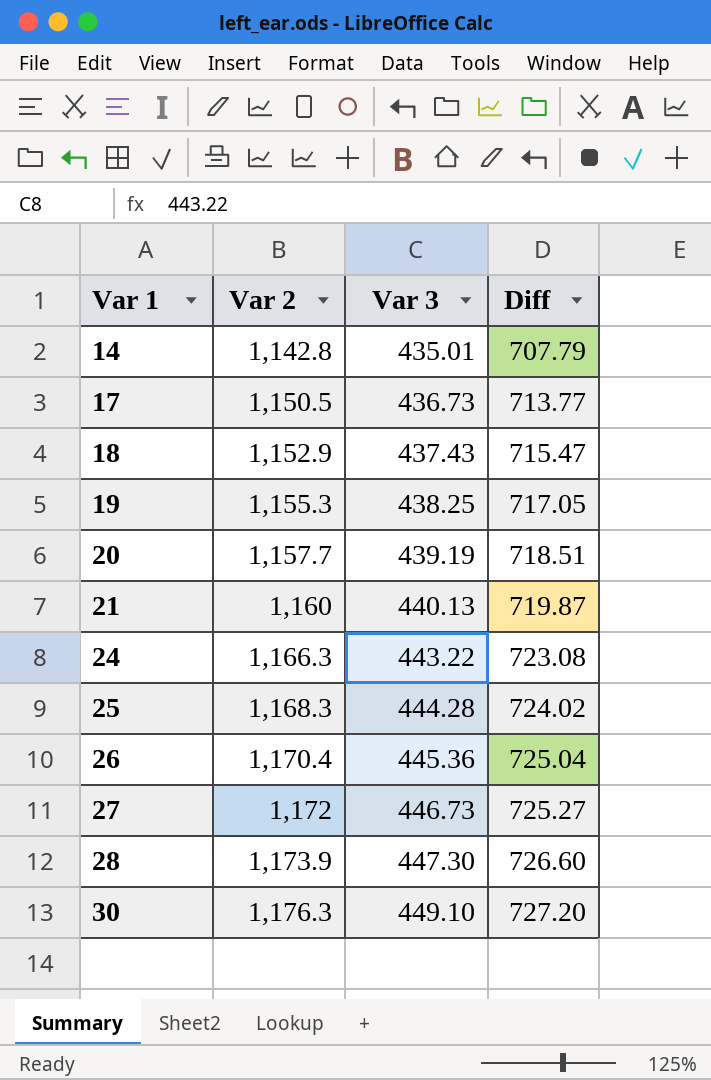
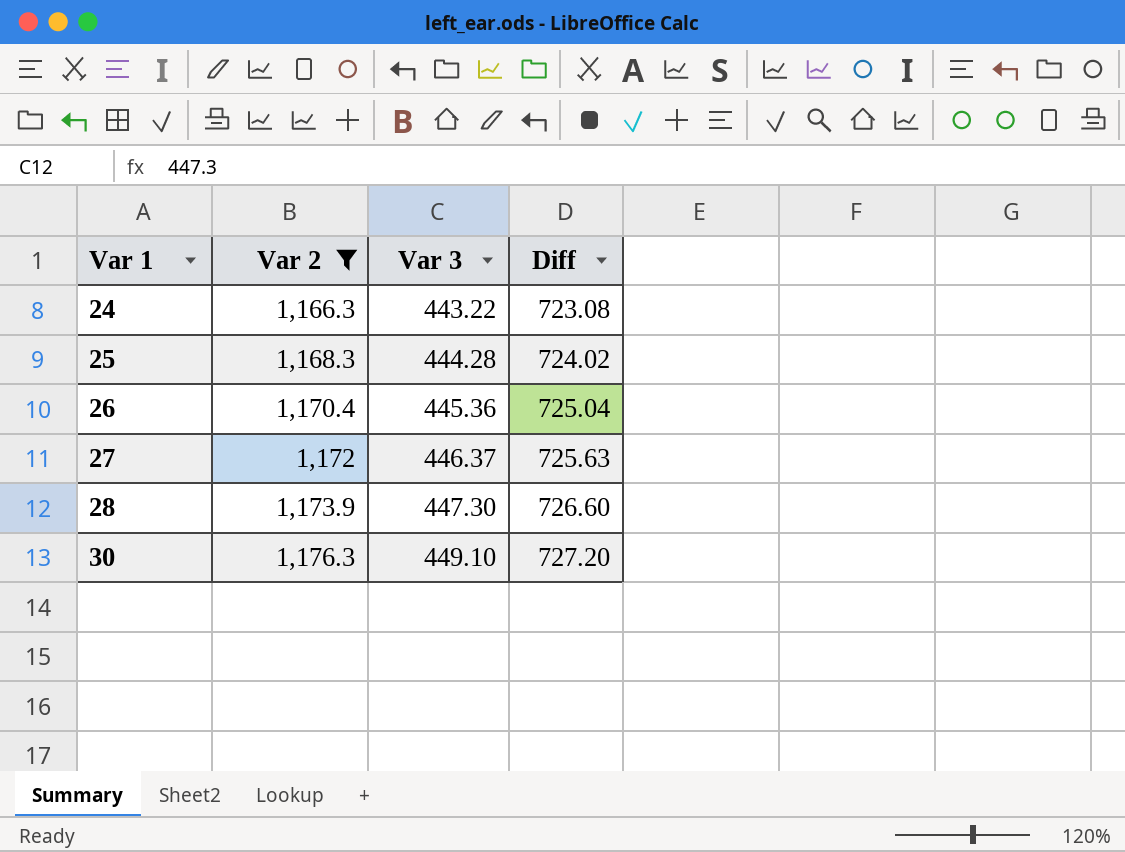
filter: none -> Var 2 >= 1,166.3
27 | Var 3: 446.73 -> 446.37
27 | Diff: 725.27 -> 725.63

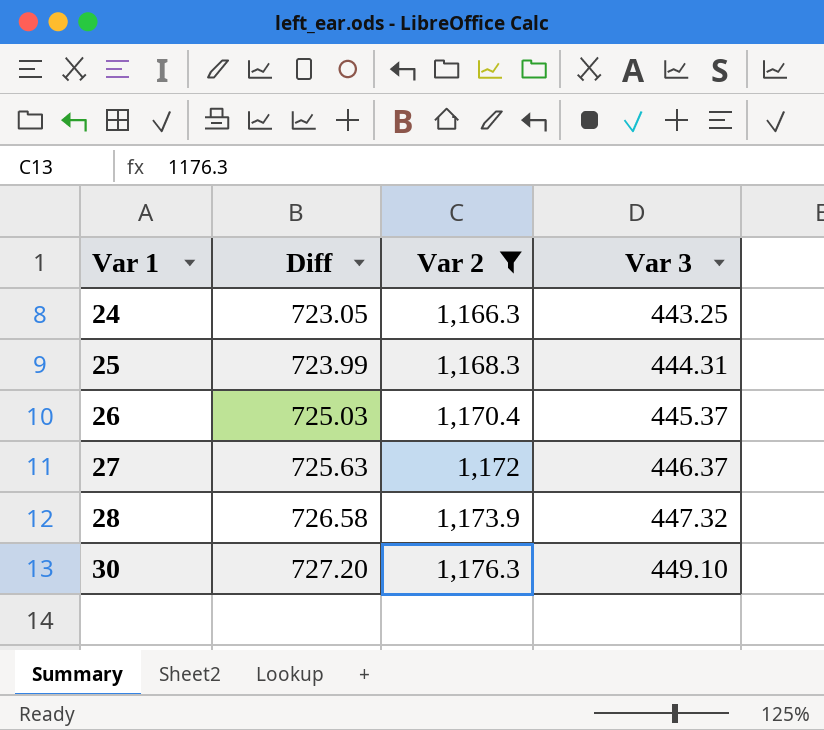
column Diff | position: 4 -> 2
24 | Diff: 723.08 -> 723.05
24 | Var 3: 443.22 -> 443.25
25 | Diff: 724.02 -> 723.99
25 | Var 3: 444.28 -> 444.31
26 | Diff: 725.04 -> 725.03
26 | Var 3: 445.36 -> 445.37
28 | Diff: 726.60 -> 726.58
28 | Var 3: 447.30 -> 447.32

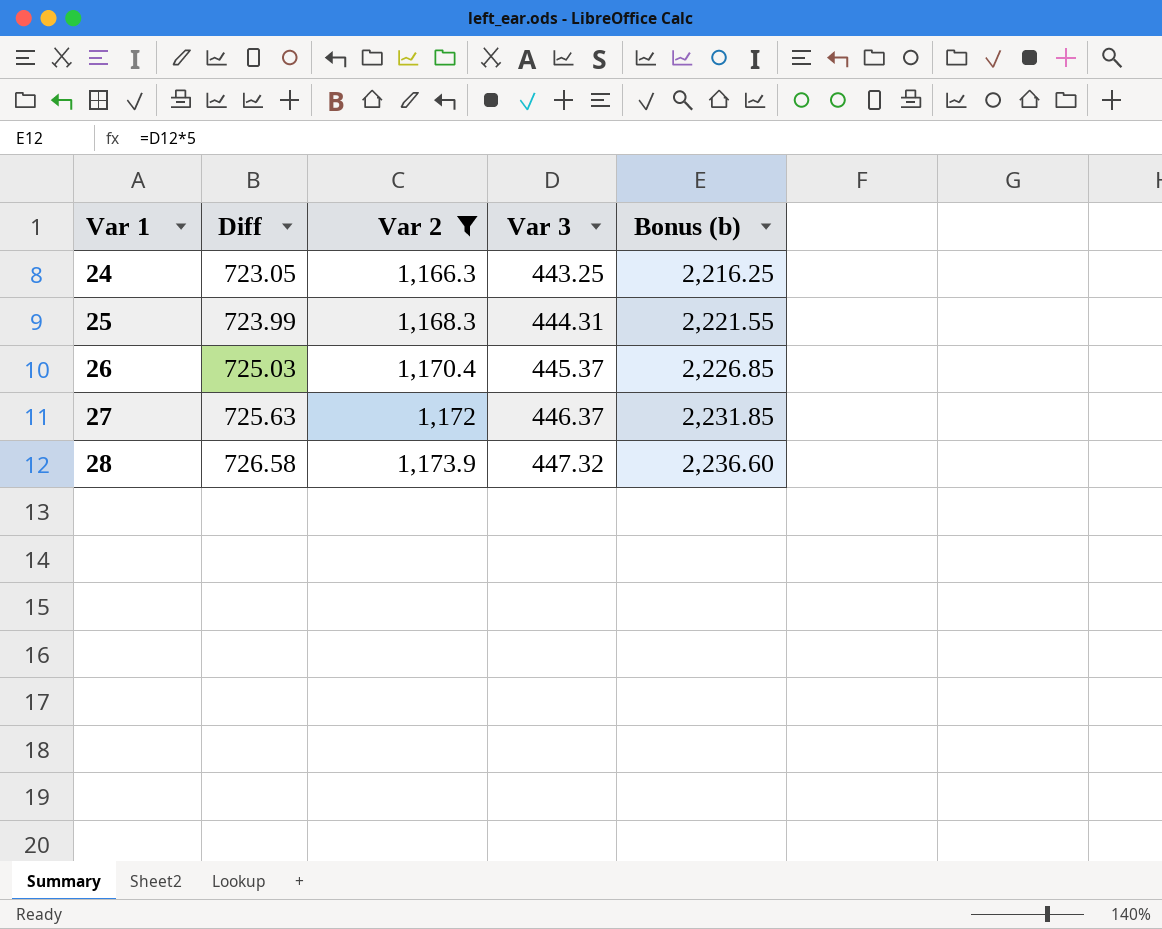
column Bonus (b) | formula: none -> [Var 3] * 5
row 30: 727.20 | 1,176.3 | 449.10 -> none

